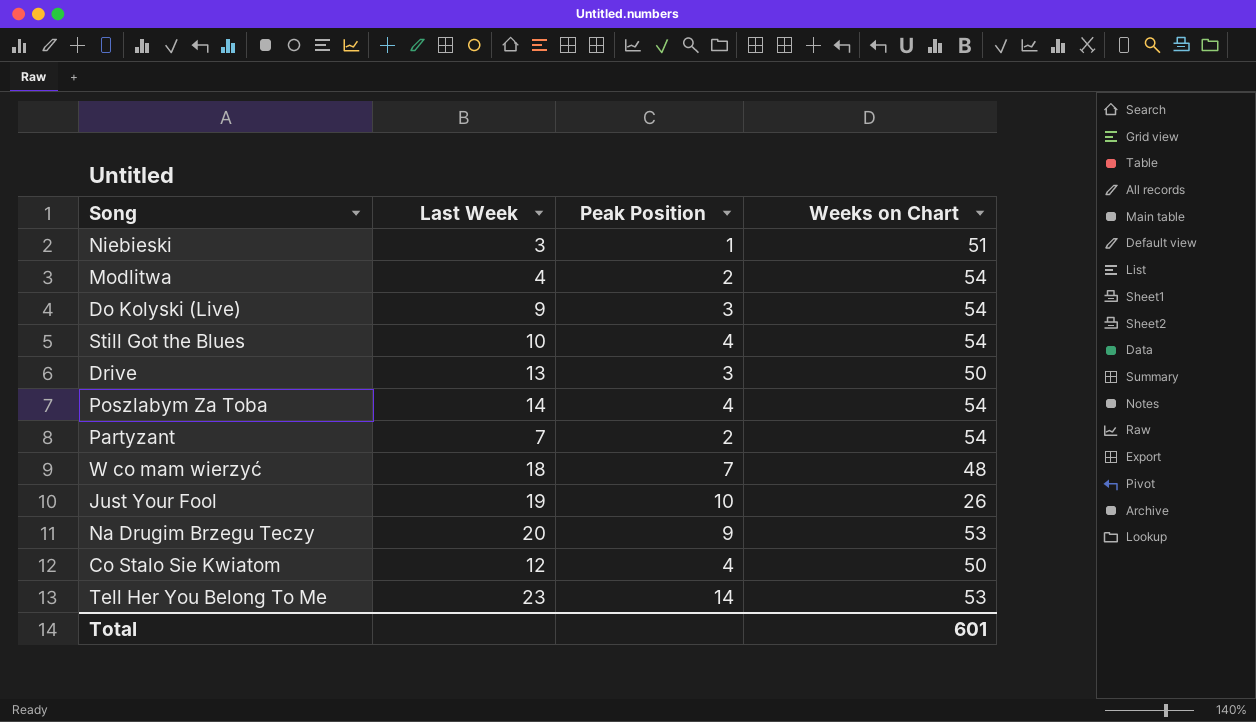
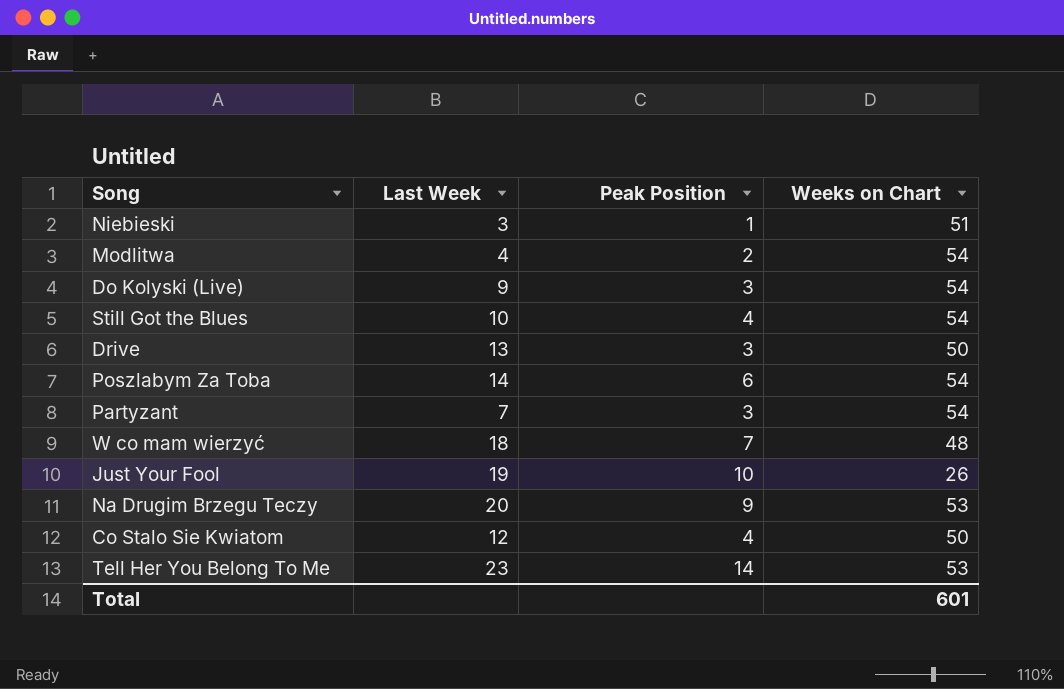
Poszlabym Za Toba | Peak Position: 4 -> 6
Partyzant | Peak Position: 2 -> 3

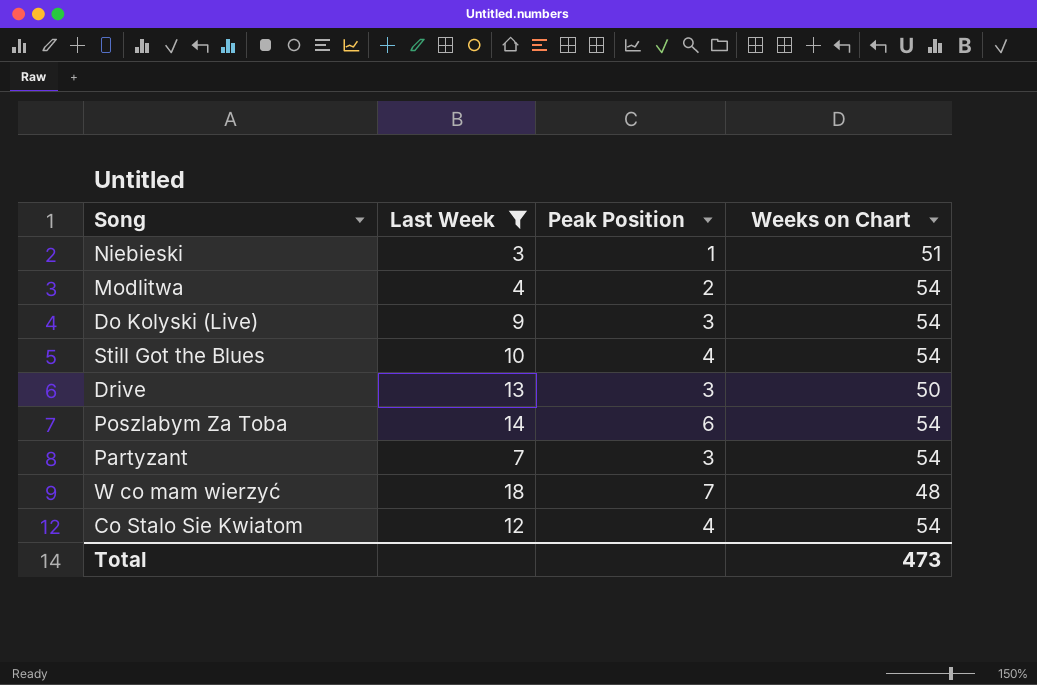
filter: none -> Last Week <= 18
Co Stalo Sie Kwiatom | Weeks on Chart: 50 -> 54
Total | Weeks on Chart: 601 -> 473

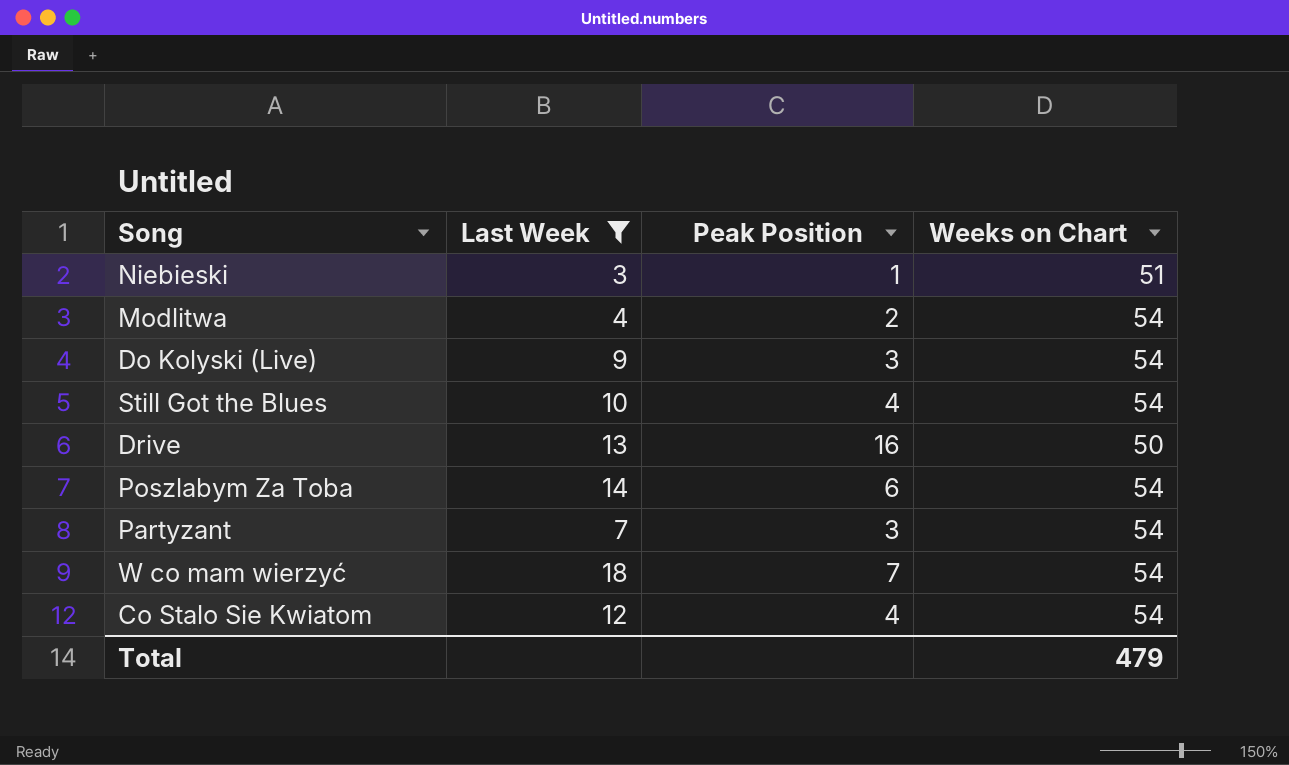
Drive | Peak Position: 3 -> 16
W co mam wierzyć | Weeks on Chart: 48 -> 54
Total | Weeks on Chart: 473 -> 479

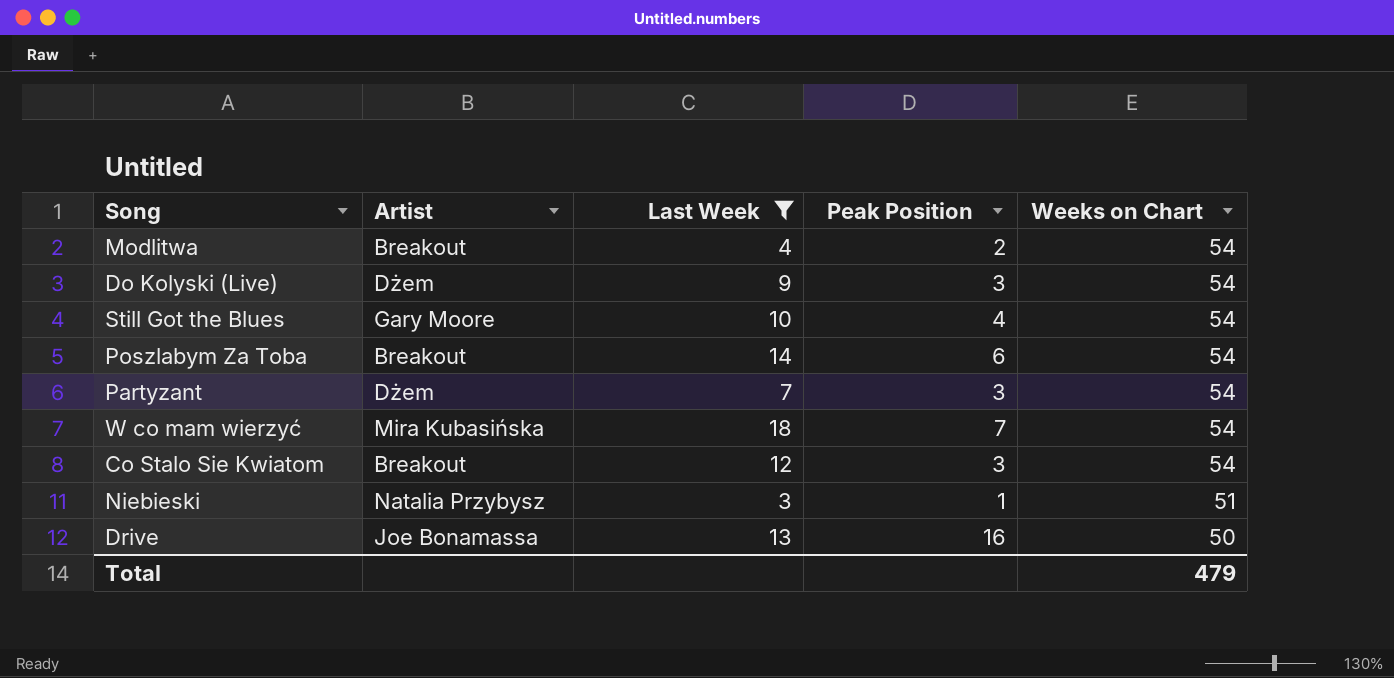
row order: none -> Weeks on Chart descending
column Artist | position: none -> 2
Co Stalo Sie Kwiatom | Peak Position: 4 -> 3

